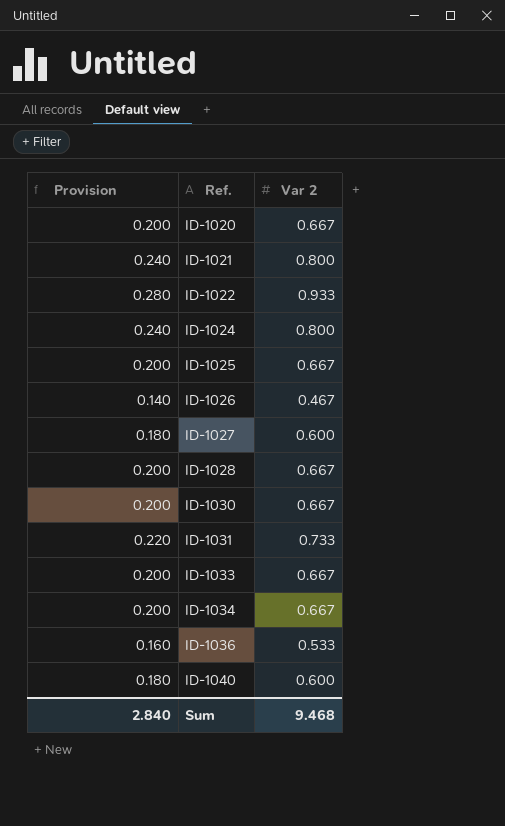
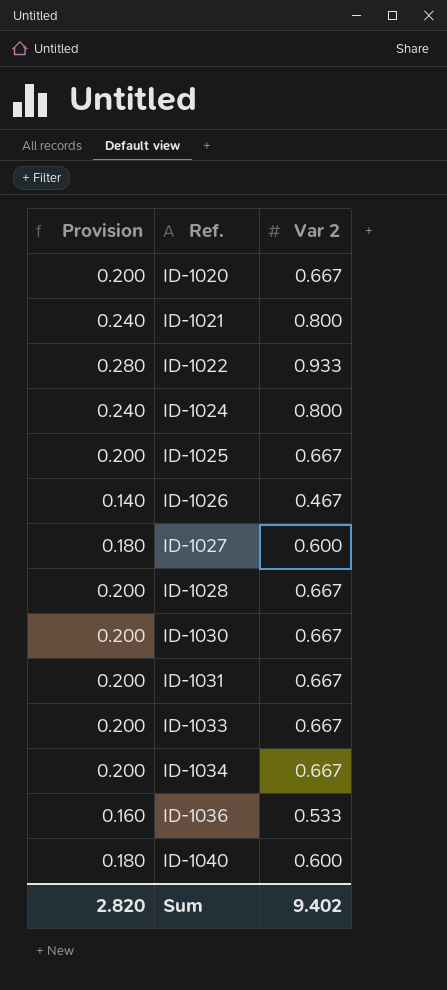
ID-1031 | Provision: 0.220 -> 0.200
ID-1031 | Var 2: 0.733 -> 0.667
Sum | Provision: 2.840 -> 2.820
Sum | Var 2: 9.468 -> 9.402

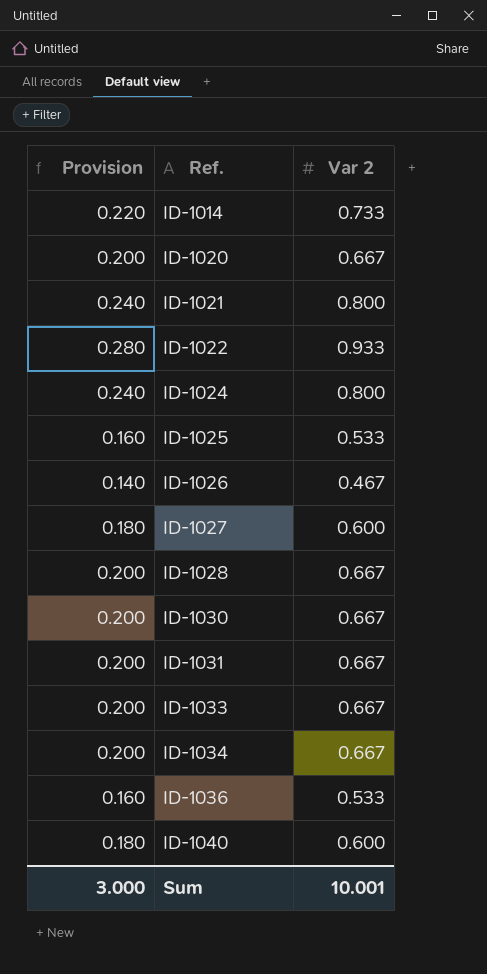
row ID-1014: none -> 0.220 | 0.733
ID-1025 | Provision: 0.200 -> 0.160
ID-1025 | Var 2: 0.667 -> 0.533
Sum | Provision: 2.820 -> 3.000
Sum | Var 2: 9.402 -> 10.001

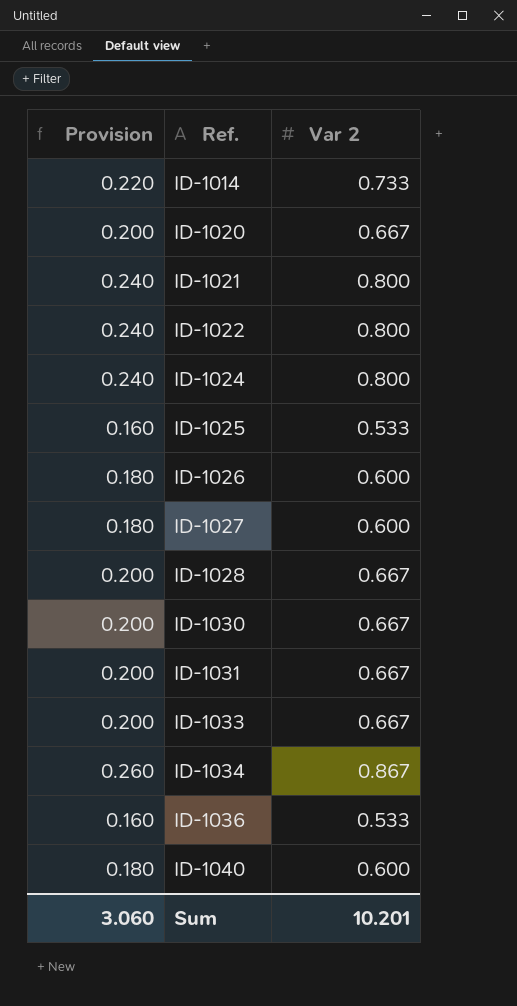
ID-1022 | Provision: 0.280 -> 0.240
ID-1022 | Var 2: 0.933 -> 0.800
ID-1026 | Provision: 0.140 -> 0.180
ID-1026 | Var 2: 0.467 -> 0.600
ID-1034 | Provision: 0.200 -> 0.260
ID-1034 | Var 2: 0.667 -> 0.867
Sum | Provision: 3.000 -> 3.060
Sum | Var 2: 10.001 -> 10.201

